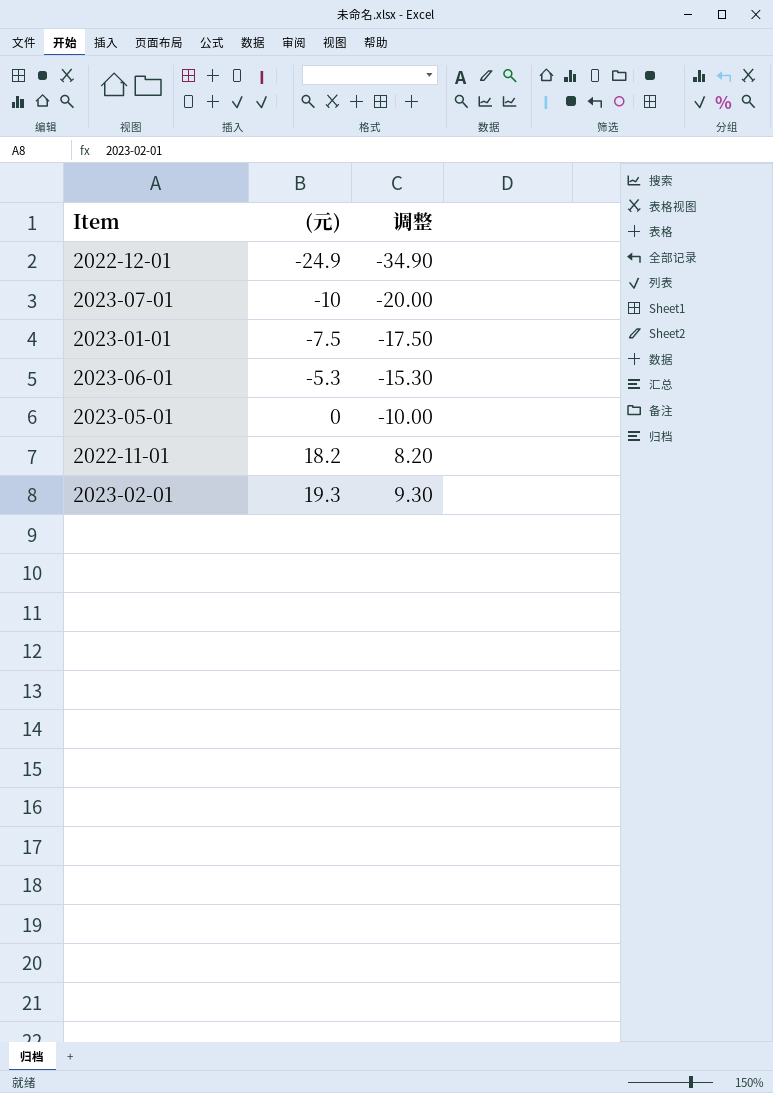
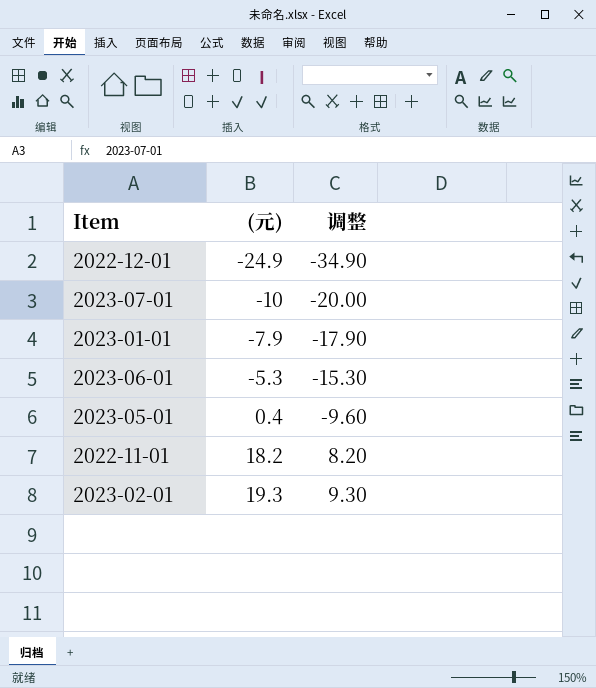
2023-01-01 | (元): -7.5 -> -7.9
2023-01-01 | 调整: -17.50 -> -17.90
2023-05-01 | (元): 0 -> 0.4
2023-05-01 | 调整: -10.00 -> -9.60

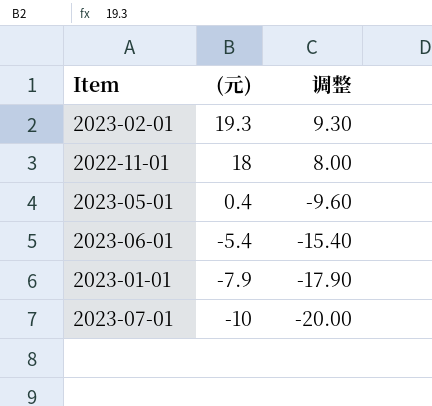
row order: (元) ascending -> (元) descending
row 2022-12-01: -24.9 | -34.90 -> none
2022-11-01 | (元): 18.2 -> 18
2022-11-01 | 调整: 8.20 -> 8.00
2023-06-01 | (元): -5.3 -> -5.4
2023-06-01 | 调整: -15.30 -> -15.40

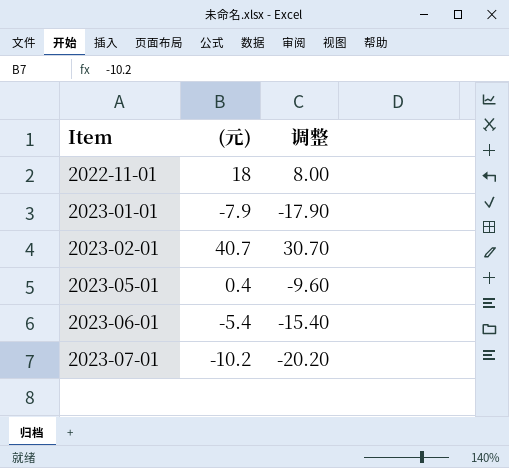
row order: (元) descending -> Item ascending
2023-02-01 | (元): 19.3 -> 40.7
2023-02-01 | 调整: 9.30 -> 30.70
2023-07-01 | (元): -10 -> -10.2
2023-07-01 | 调整: -20.00 -> -20.20

